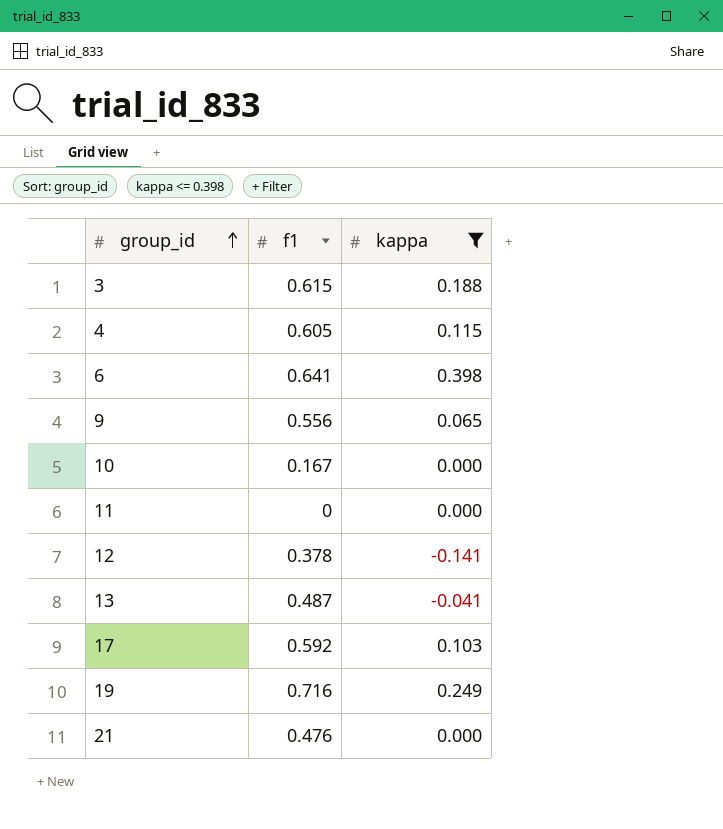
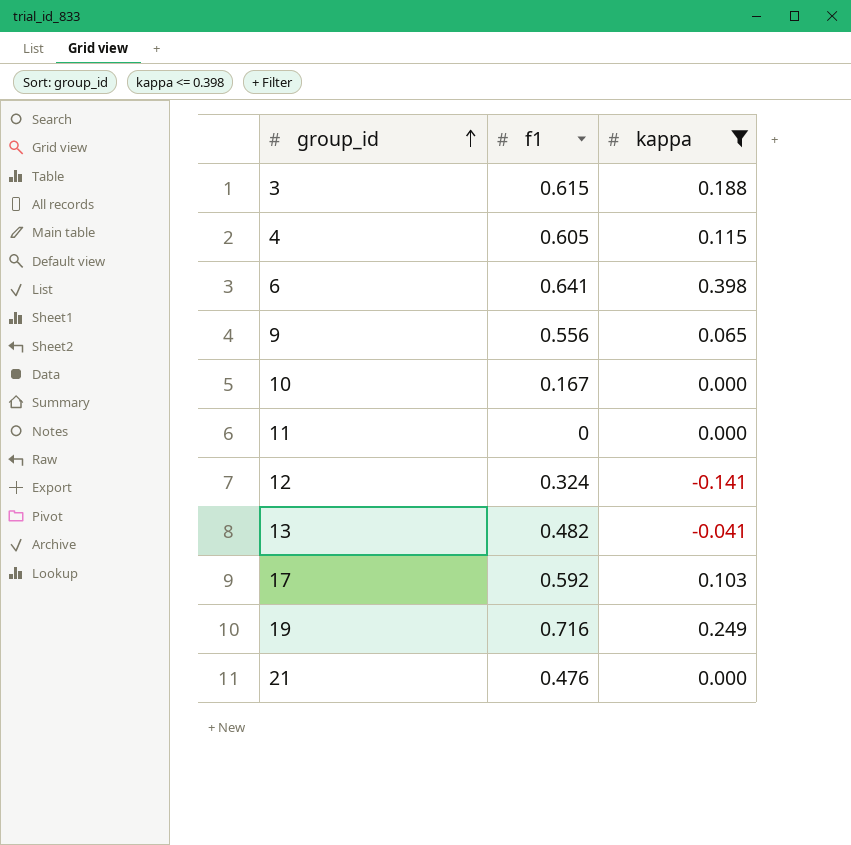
12 | f1: 0.378 -> 0.324
13 | f1: 0.487 -> 0.482

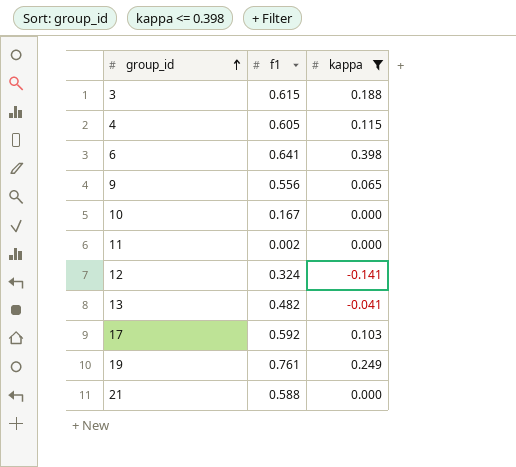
11 | f1: 0 -> 0.002
19 | f1: 0.716 -> 0.761
21 | f1: 0.476 -> 0.588

